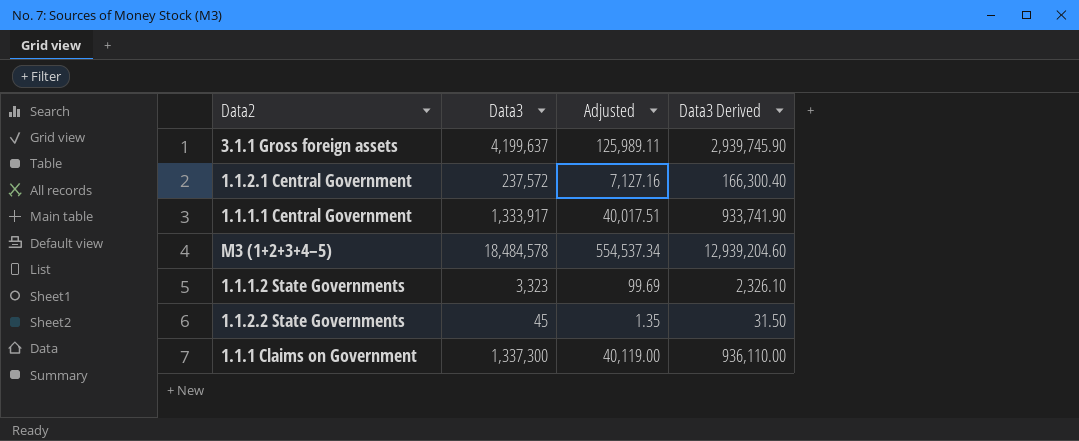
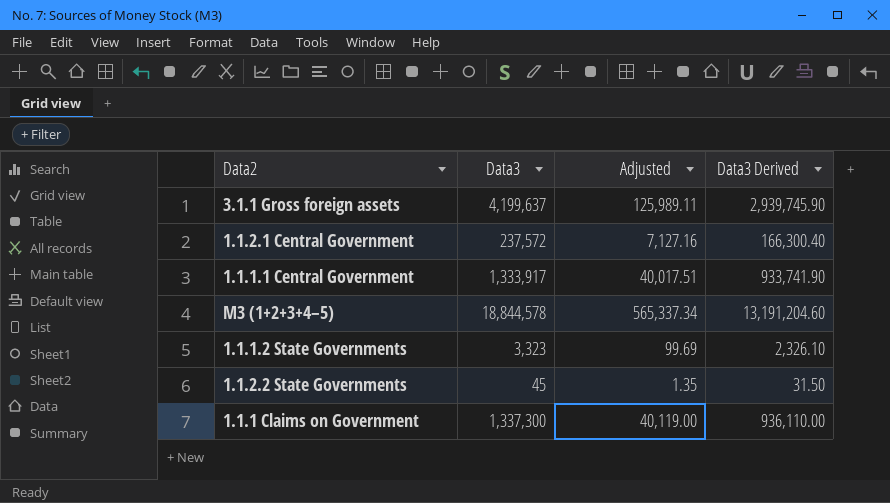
M3 (1+2+3+4–5) | Data3: 18,484,578 -> 18,844,578
M3 (1+2+3+4–5) | Adjusted: 554,537.34 -> 565,337.34
M3 (1+2+3+4–5) | Data3 Derived: 12,939,204.60 -> 13,191,204.60

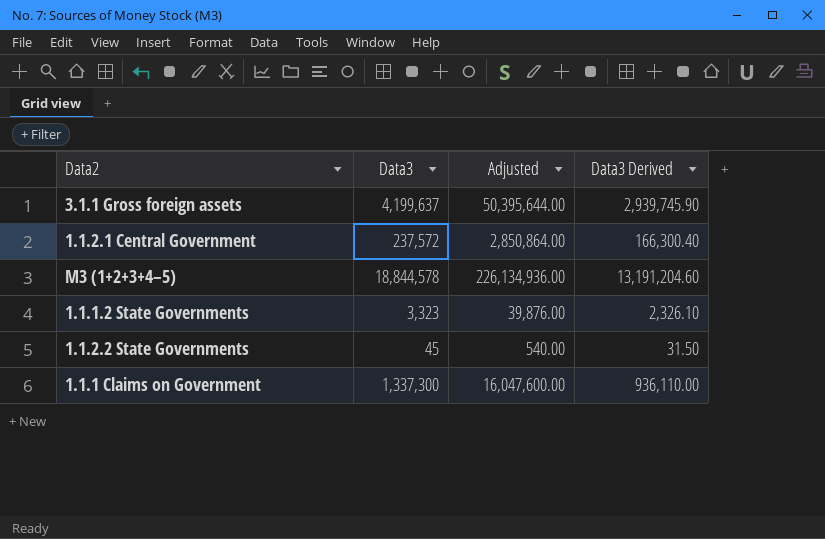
column Adjusted | formula: [Data3] * 0.03 -> [Data3] * 12
row 1.1.1.1 Central Government: 1,333,917 | 40,017.51 | 933,741.90 -> none

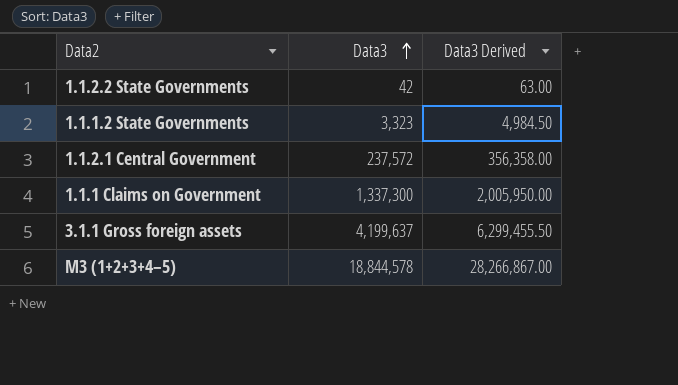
row order: none -> Data3 ascending
column Adjusted | formula: [Data3] * 12 -> none
column Data3 Derived | formula: [Data3] * 0.7 -> [Data3] * 1.5
1.1.2.2 State Governments | Data3: 45 -> 42

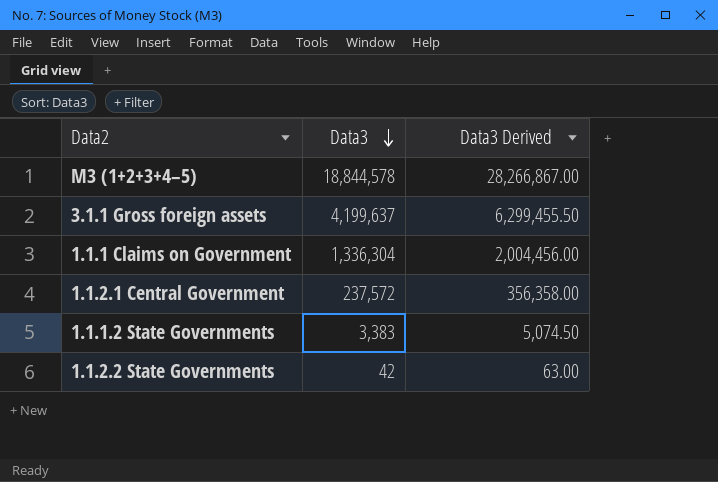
row order: Data3 ascending -> Data3 descending
1.1.1 Claims on Government | Data3: 1,337,300 -> 1,336,304
1.1.1 Claims on Government | Data3 Derived: 2,005,950.00 -> 2,004,456.00
1.1.1.2 State Governments | Data3: 3,323 -> 3,383
1.1.1.2 State Governments | Data3 Derived: 4,984.50 -> 5,074.50

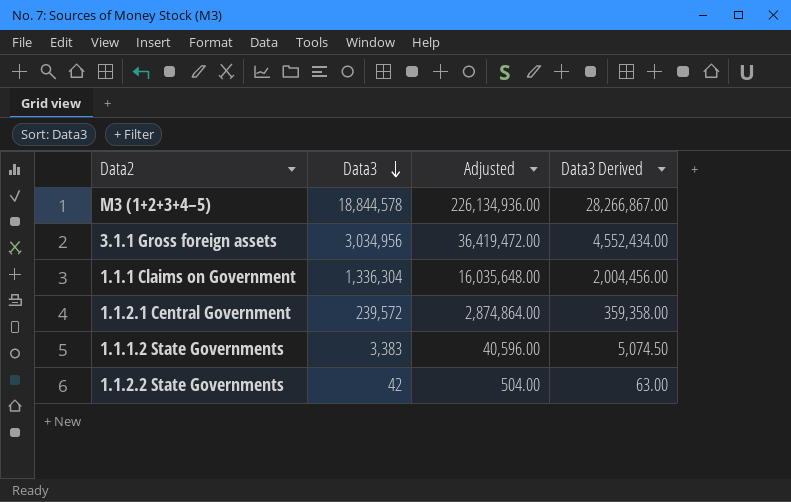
column Adjusted | formula: none -> [Data3] * 12
3.1.1 Gross foreign assets | Data3: 4,199,637 -> 3,034,956
3.1.1 Gross foreign assets | Data3 Derived: 6,299,455.50 -> 4,552,434.00
1.1.2.1 Central Government | Data3: 237,572 -> 239,572
1.1.2.1 Central Government | Data3 Derived: 356,358.00 -> 359,358.00

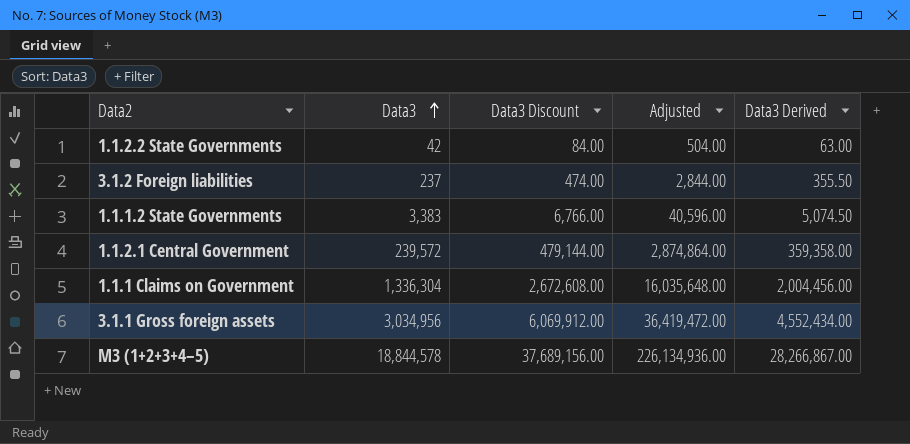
row order: Data3 descending -> Data3 ascending
column Data3 Discount | formula: none -> [Data3] * 2
row 3.1.2 Foreign liabilities: none -> 237 | 474.00 | 2,844.00 | 355.50

